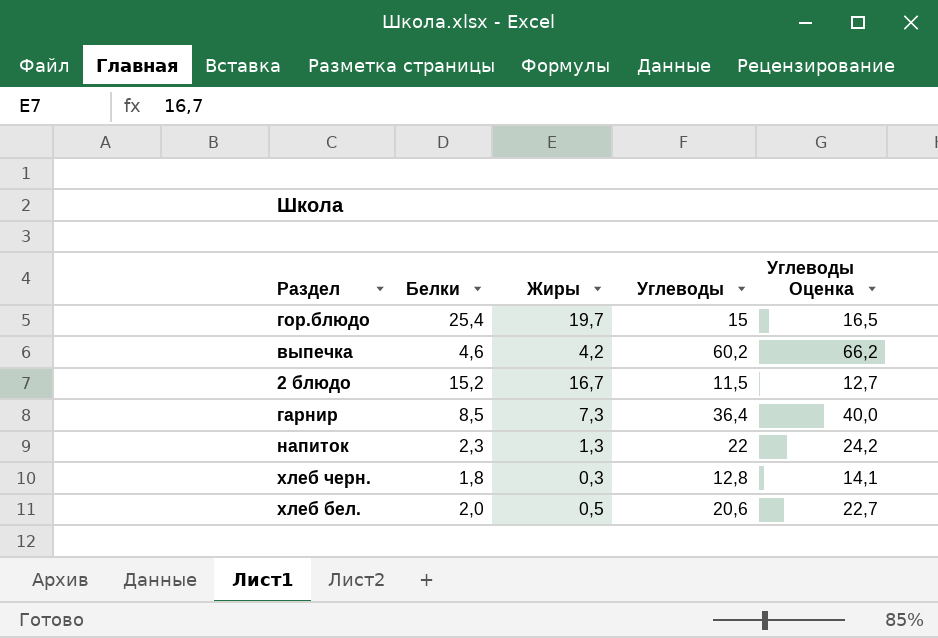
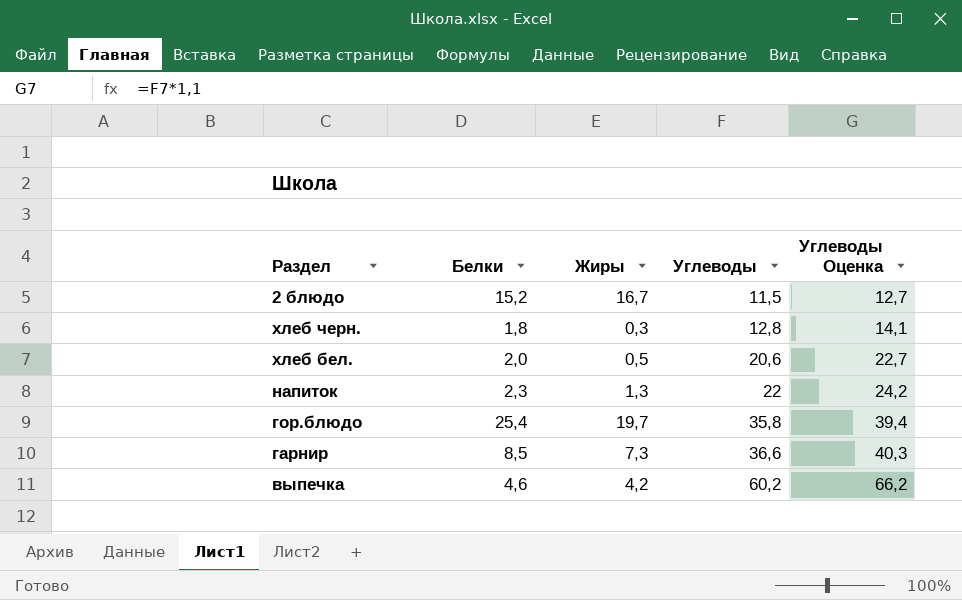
row order: none -> Углеводы ascending
гор.блюдо | Углеводы: 15 -> 35,8
гор.блюдо | Углеводы Оценка: 16,5 -> 39,4
гарнир | Углеводы: 36,4 -> 36,6
гарнир | Углеводы Оценка: 40,0 -> 40,3

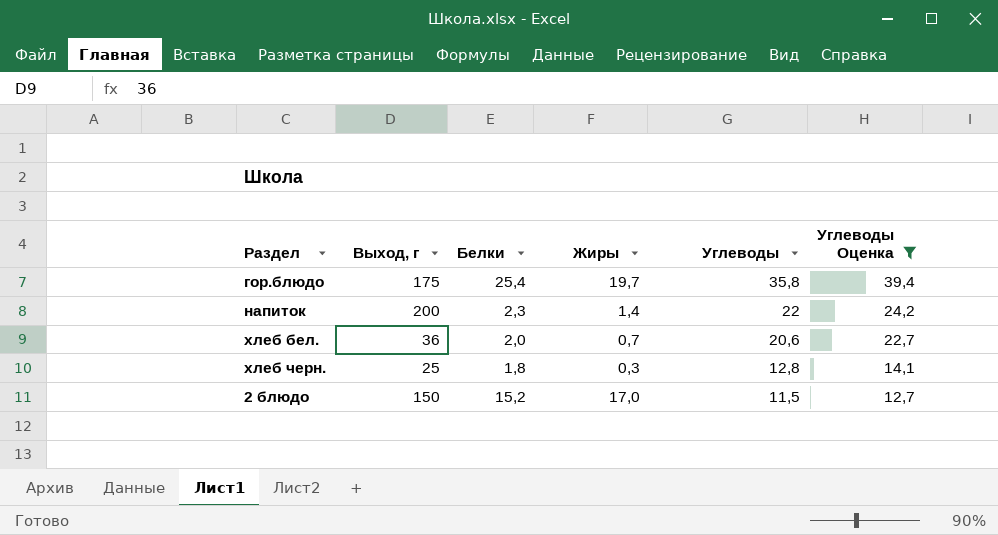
filter: none -> Углеводы Оценка <= 39,4
row order: Углеводы ascending -> Углеводы descending
column Выход, г | position: none -> 2
напиток | Жиры: 1,3 -> 1,4
хлеб бел. | Жиры: 0,5 -> 0,7
2 блюдо | Жиры: 16,7 -> 17,0

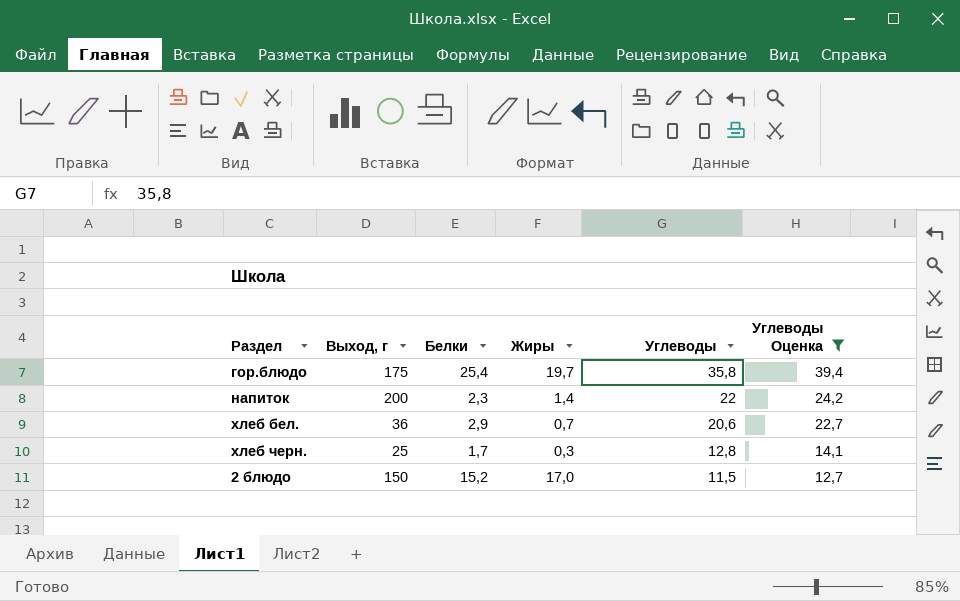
хлеб бел. | Белки: 2,0 -> 2,9
хлеб черн. | Белки: 1,8 -> 1,7

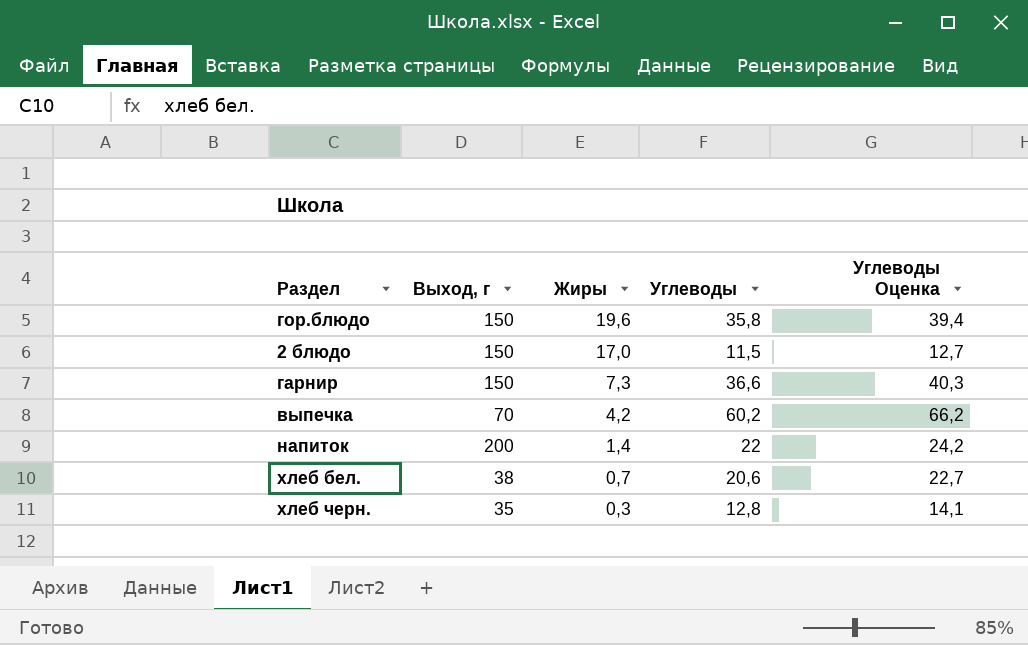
filter: Углеводы Оценка <= 39,4 -> none
row order: Углеводы descending -> Жиры descending
column Белки | position: 3 -> none
гор.блюдо | Выход, г: 175 -> 150
гор.блюдо | Жиры: 19,7 -> 19,6
хлеб бел. | Выход, г: 36 -> 38
хлеб черн. | Выход, г: 25 -> 35

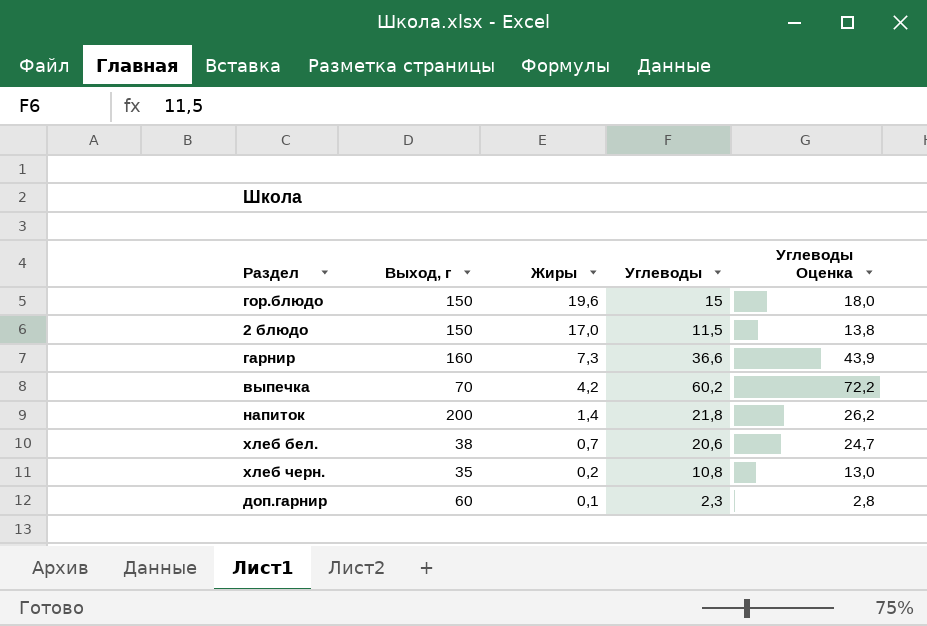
column Углеводы Оценка | formula: [Углеводы] * 1,1 -> [Углеводы] * 1,2
гор.блюдо | Углеводы: 35,8 -> 15
гарнир | Выход, г: 150 -> 160
напиток | Углеводы: 22 -> 21,8
хлеб черн. | Жиры: 0,3 -> 0,2
хлеб черн. | Углеводы: 12,8 -> 10,8
row доп.гарнир: none -> 60 | 0,1 | 2,3 | 2,8

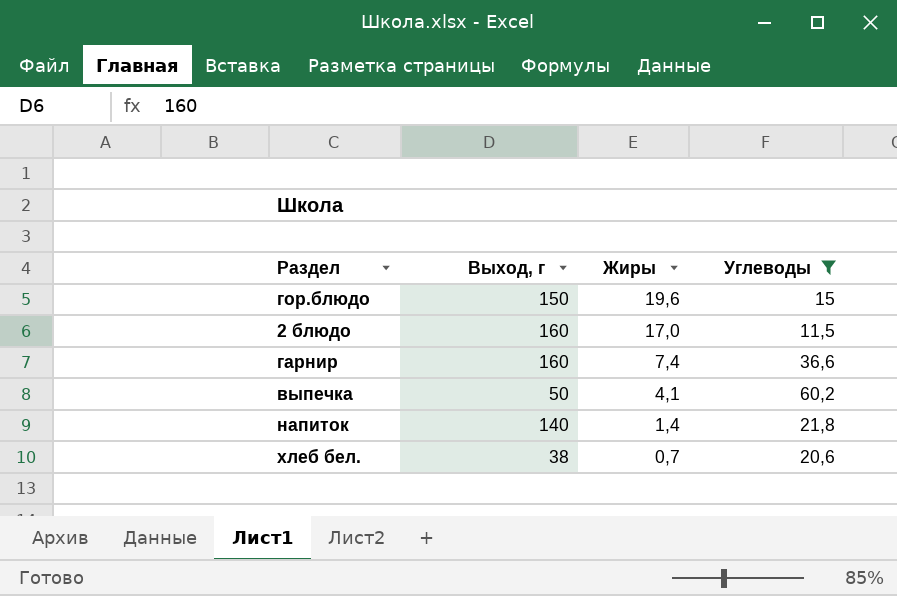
filter: none -> Углеводы >= 11,5
column Углеводы Оценка | formula: [Углеводы] * 1,2 -> none
2 блюдо | Выход, г: 150 -> 160
гарнир | Жиры: 7,3 -> 7,4
выпечка | Выход, г: 70 -> 50
выпечка | Жиры: 4,2 -> 4,1
напиток | Выход, г: 200 -> 140

